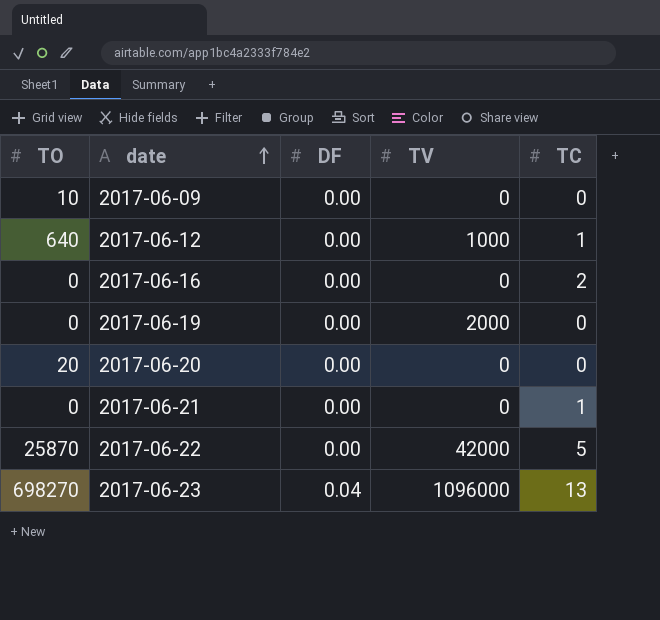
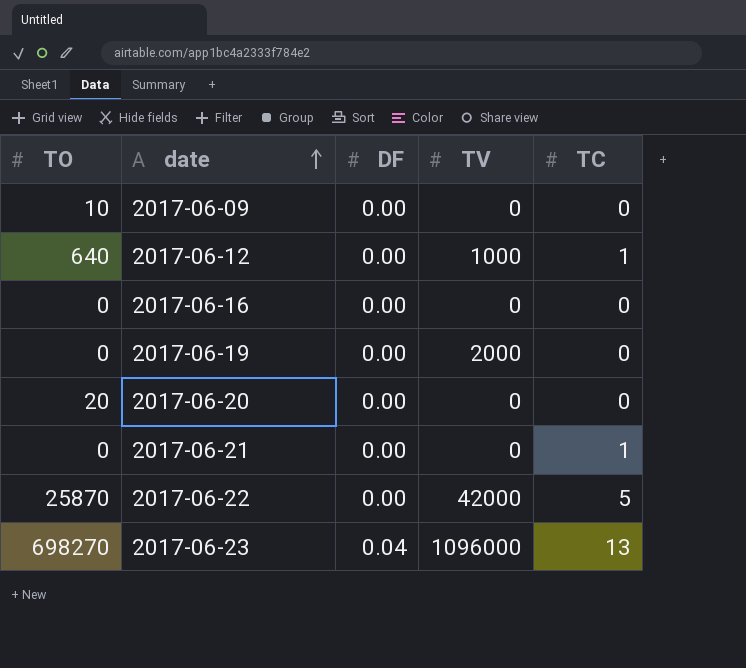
2017-06-16 | TC: 2 -> 0

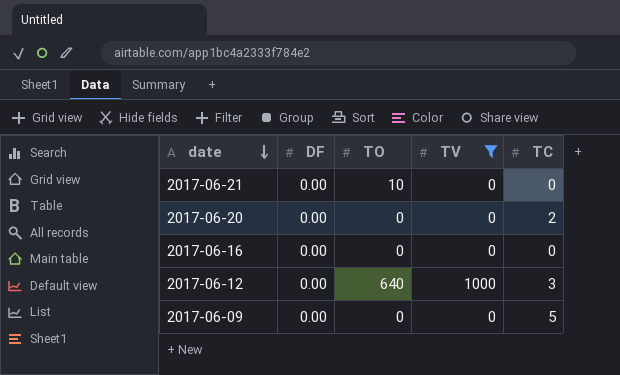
filter: none -> TV <= 1000
row order: date ascending -> date descending
column TO | position: 1 -> 3
2017-06-21 | TO: 0 -> 10
2017-06-21 | TC: 1 -> 0
2017-06-20 | TO: 20 -> 0
2017-06-20 | TC: 0 -> 2
2017-06-12 | TC: 1 -> 3
2017-06-09 | TO: 10 -> 0
2017-06-09 | TC: 0 -> 5

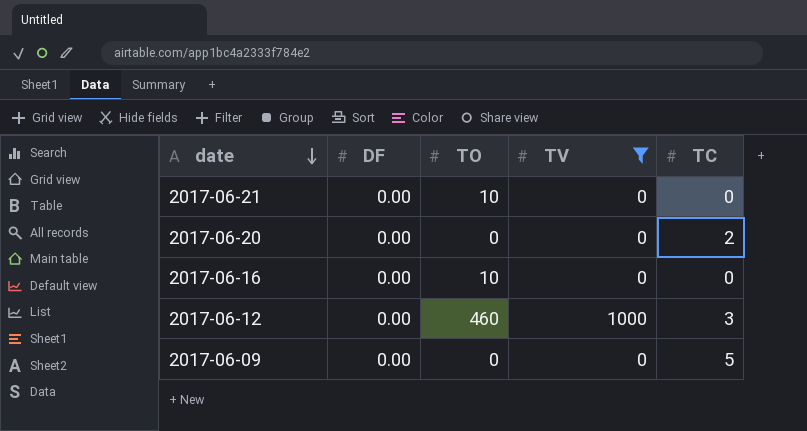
2017-06-16 | TO: 0 -> 10
2017-06-12 | TO: 640 -> 460

